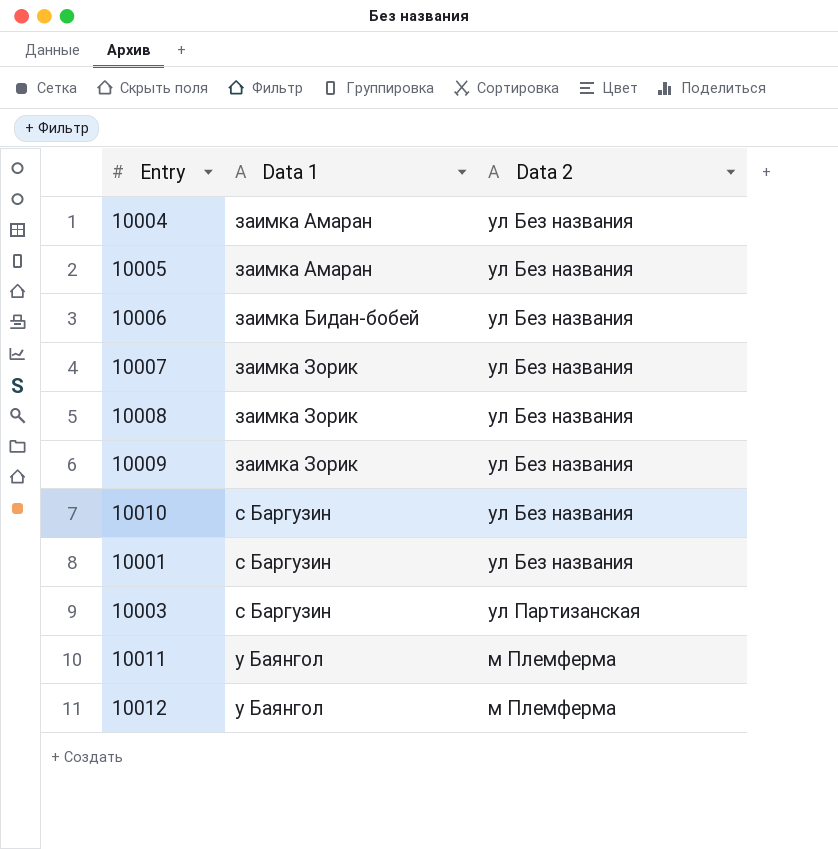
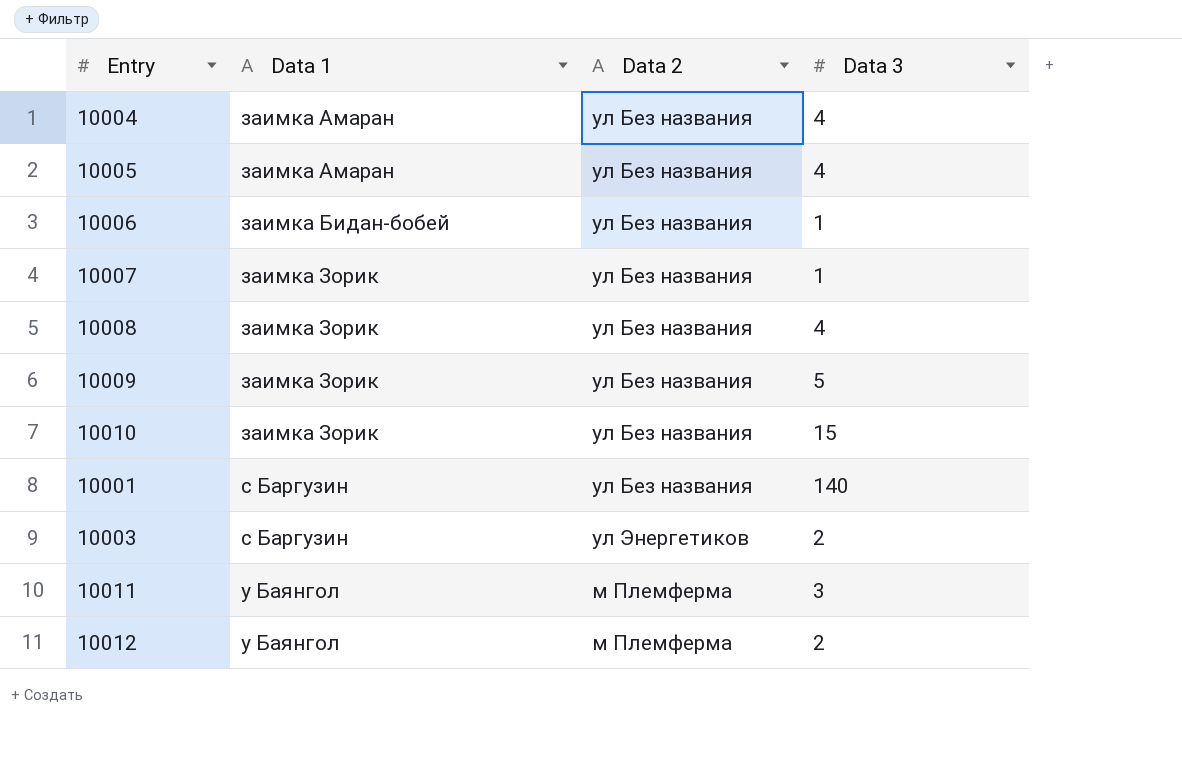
column Data 3 | position: none -> 4
10010 | Data 1: с Баргузин -> заимка Зорик
10003 | Data 2: ул Партизанская -> ул Энергетиков

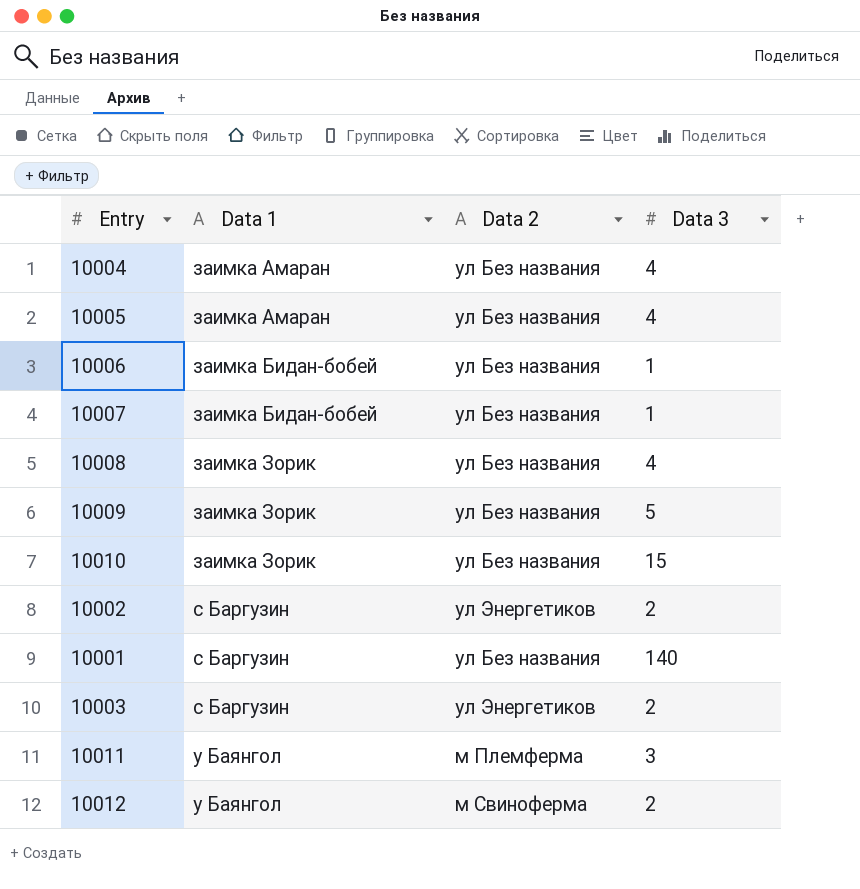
10007 | Data 1: заимка Зорик -> заимка Бидан-бобей
row 10002: none -> с Баргузин | ул Энергетиков | 2
10012 | Data 2: м Племферма -> м Свиноферма

